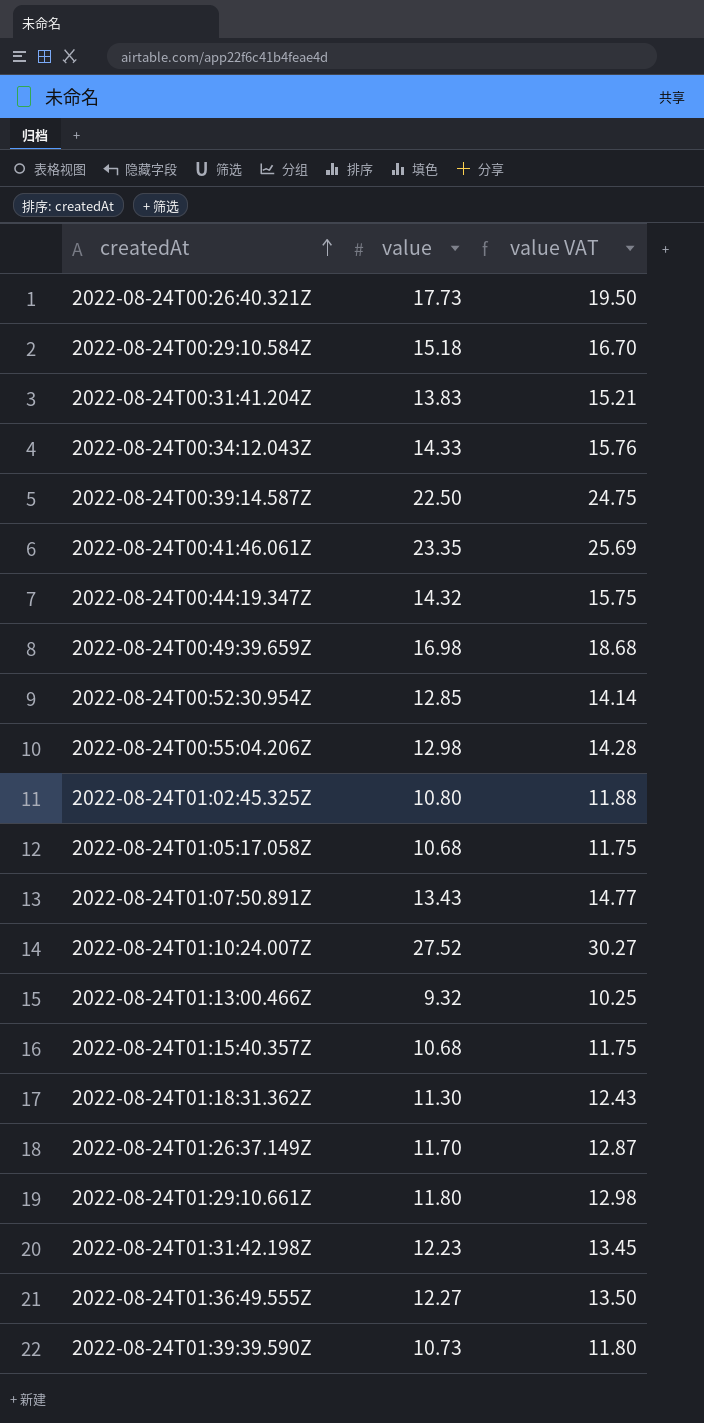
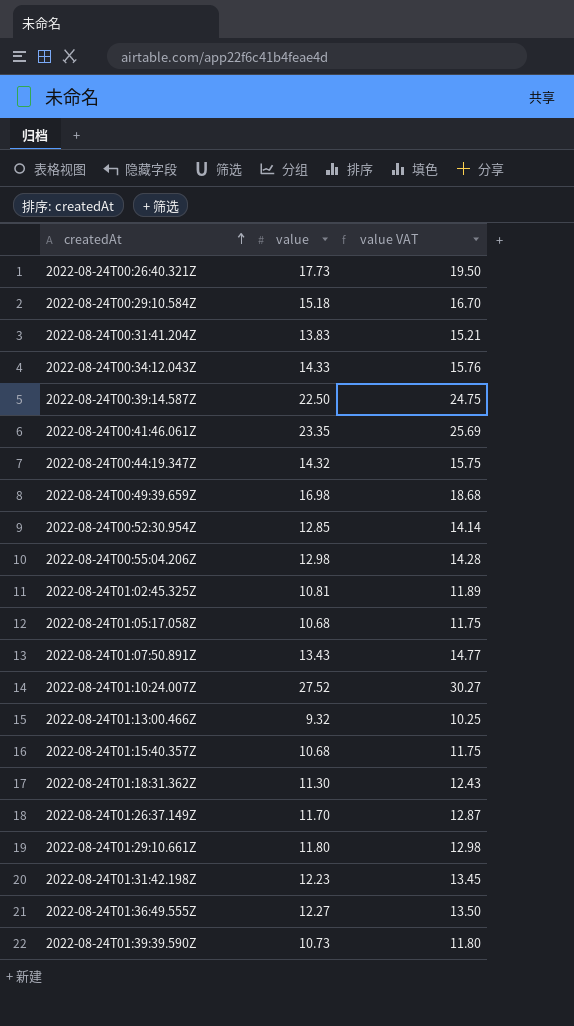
2022-08-24T01:02:45.325Z | value: 10.80 -> 10.81
2022-08-24T01:02:45.325Z | value VAT: 11.88 -> 11.89

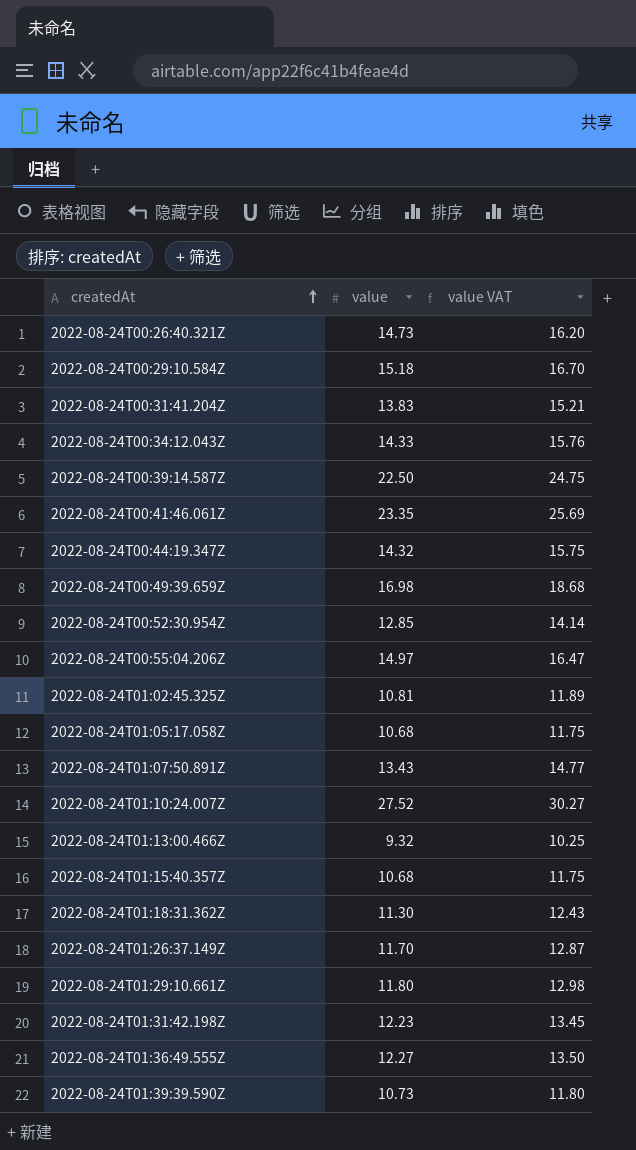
2022-08-24T00:26:40.321Z | value: 17.73 -> 14.73
2022-08-24T00:26:40.321Z | value VAT: 19.50 -> 16.20
2022-08-24T00:55:04.206Z | value: 12.98 -> 14.97
2022-08-24T00:55:04.206Z | value VAT: 14.28 -> 16.47

